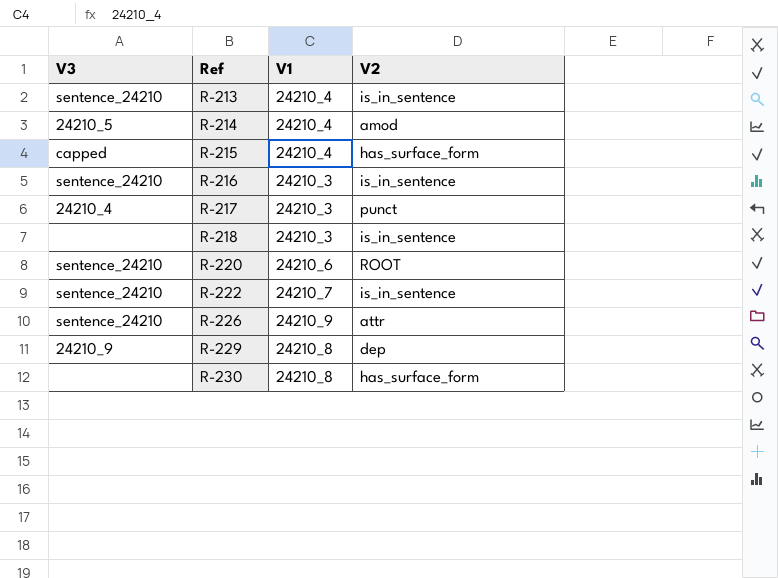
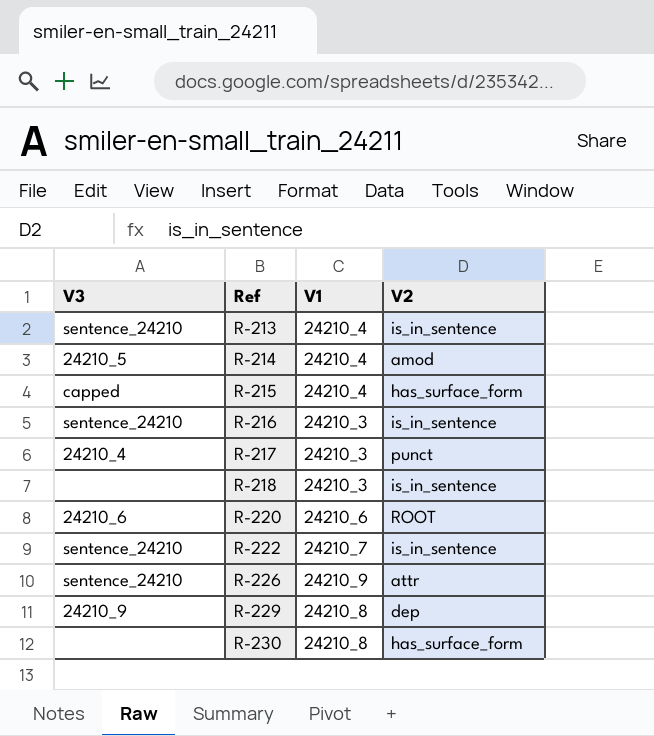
R-220 | V3: sentence_24210 -> 24210_6

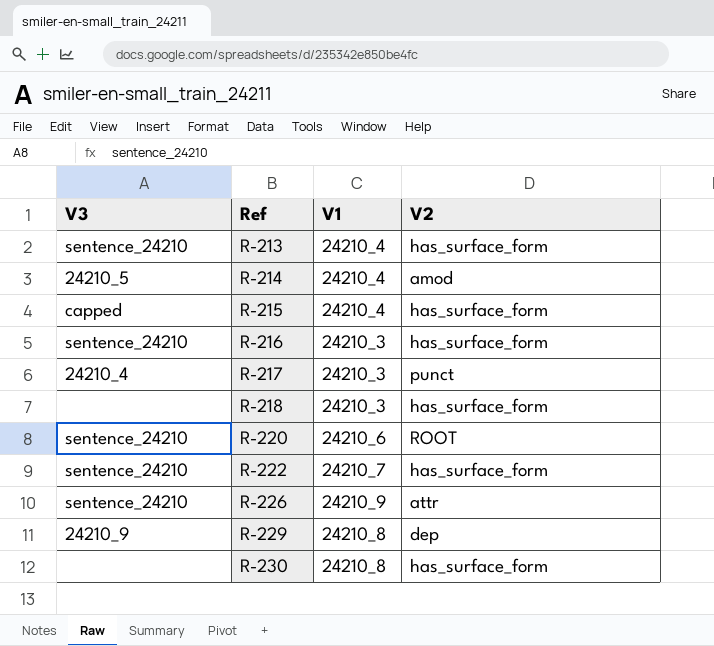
R-213 | V2: is_in_sentence -> has_surface_form
R-216 | V2: is_in_sentence -> has_surface_form
R-218 | V2: is_in_sentence -> has_surface_form
R-220 | V3: 24210_6 -> sentence_24210
R-222 | V2: is_in_sentence -> has_surface_form

